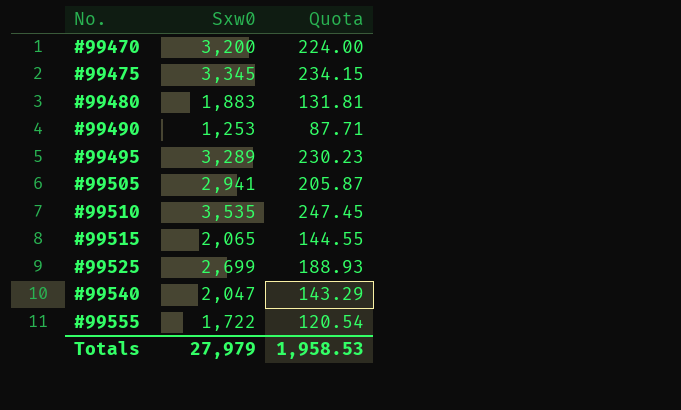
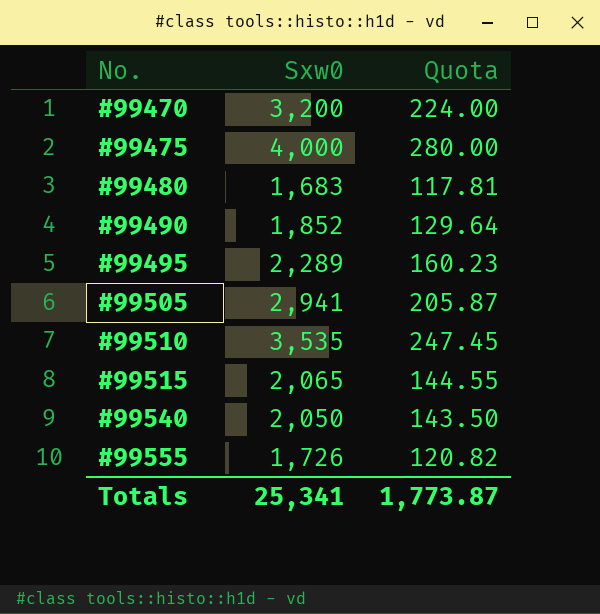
row #99525: 2,699 | 188.93 -> none
#99475 | Sxw0: 3,345 -> 4,000
#99475 | Quota: 234.15 -> 280.00
#99480 | Sxw0: 1,883 -> 1,683
#99480 | Quota: 131.81 -> 117.81
#99490 | Sxw0: 1,253 -> 1,852
#99490 | Quota: 87.71 -> 129.64
#99495 | Sxw0: 3,289 -> 2,289
#99495 | Quota: 230.23 -> 160.23
#99540 | Sxw0: 2,047 -> 2,050
#99540 | Quota: 143.29 -> 143.50
#99555 | Sxw0: 1,722 -> 1,726
#99555 | Quota: 120.54 -> 120.82
Totals | Sxw0: 27,979 -> 25,341
Totals | Quota: 1,958.53 -> 1,773.87

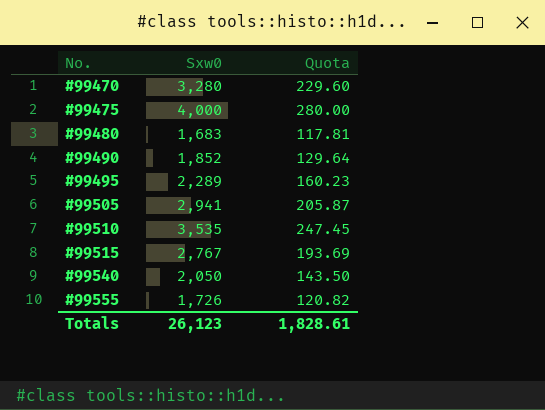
#99470 | Sxw0: 3,200 -> 3,280
#99470 | Quota: 224.00 -> 229.60
#99515 | Sxw0: 2,065 -> 2,767
#99515 | Quota: 144.55 -> 193.69
Totals | Sxw0: 25,341 -> 26,123
Totals | Quota: 1,773.87 -> 1,828.61

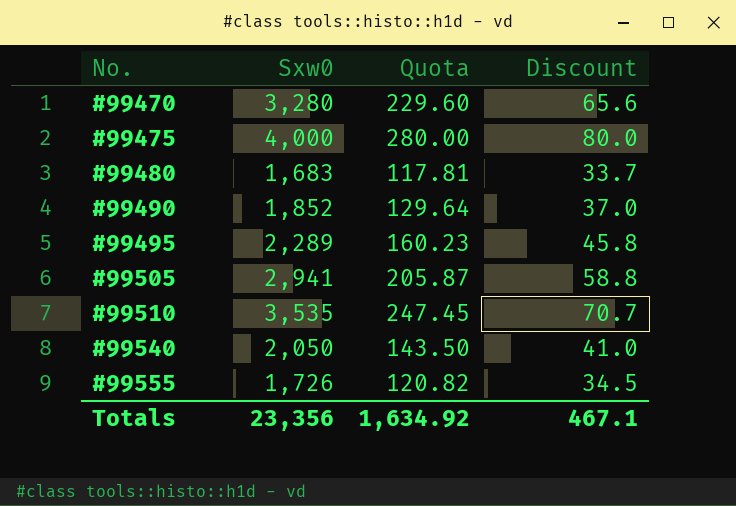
column Discount | formula: none -> [Sxw0] * 0.02
row #99515: 2,767 | 193.69 -> none
Totals | Sxw0: 26,123 -> 23,356
Totals | Quota: 1,828.61 -> 1,634.92

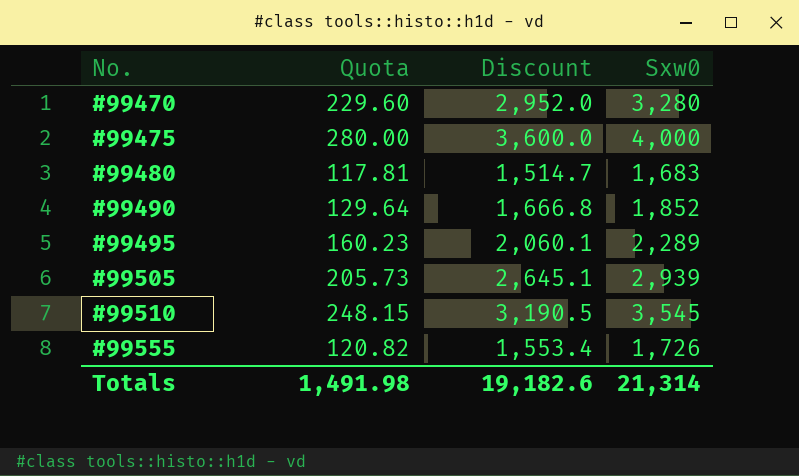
column Discount | formula: [Sxw0] * 0.02 -> [Sxw0] * 0.9
column Sxw0 | position: 2 -> 4
row #99540: 2,050 | 143.50 | 41.0 -> none
#99505 | Quota: 205.87 -> 205.73
#99505 | Sxw0: 2,941 -> 2,939
#99510 | Quota: 247.45 -> 248.15
#99510 | Sxw0: 3,535 -> 3,545
Totals | Quota: 1,634.92 -> 1,491.98
Totals | Discount: 467.1 -> 19,182.6
Totals | Sxw0: 23,356 -> 21,314

